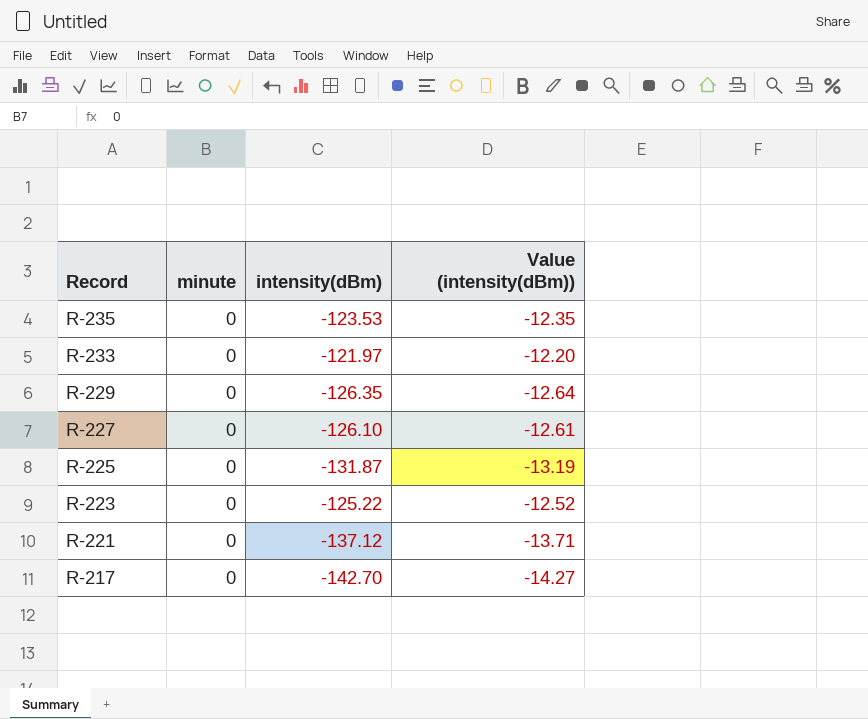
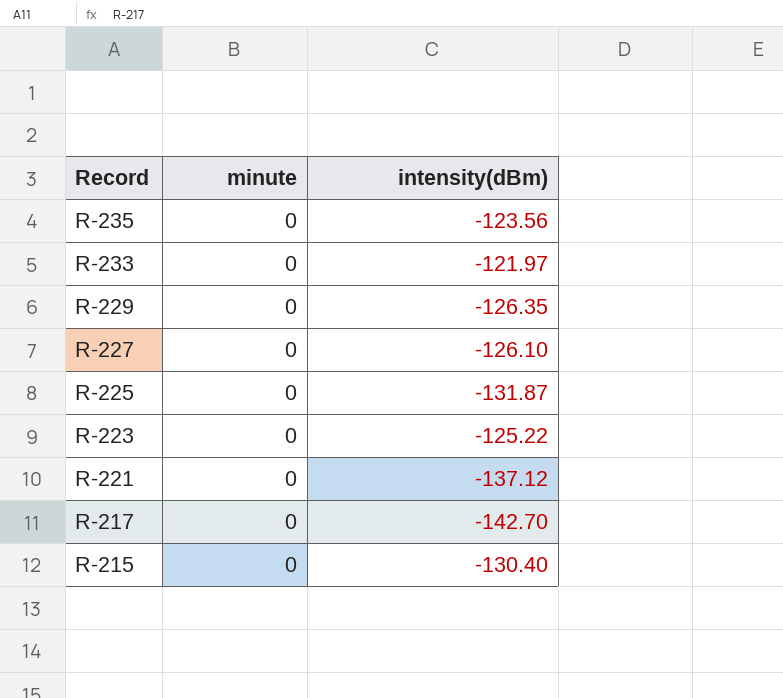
column Value (intensity(dBm)) | formula: [intensity(dBm)] * 0.1 -> none
R-235 | intensity(dBm): -123.53 -> -123.56
row R-215: none -> 0 | -130.40

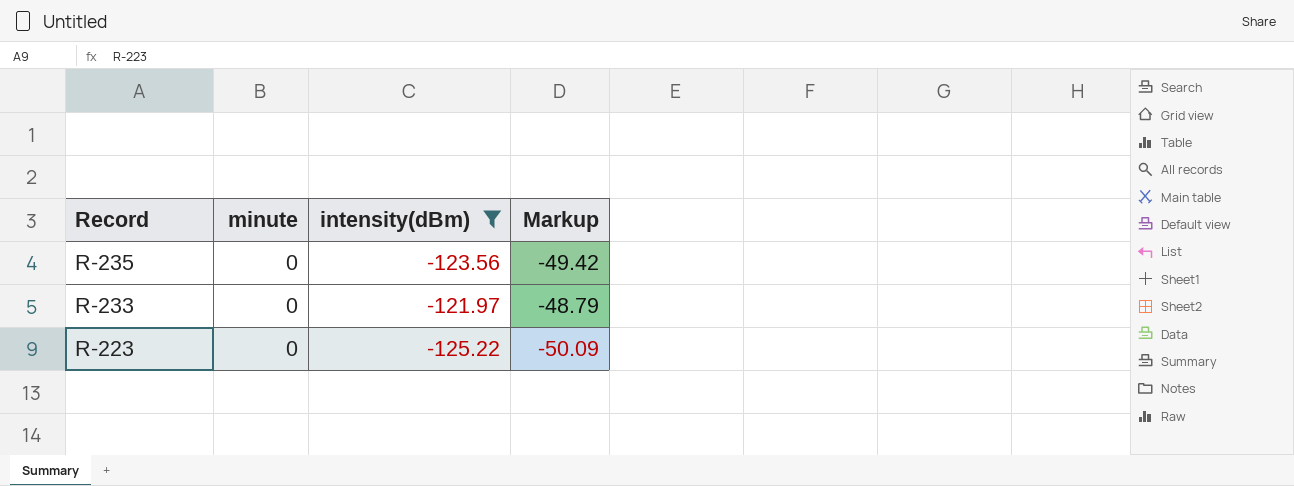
filter: none -> intensity(dBm) >= -125.22
column Markup | formula: none -> [intensity(dBm)] * 0.4

